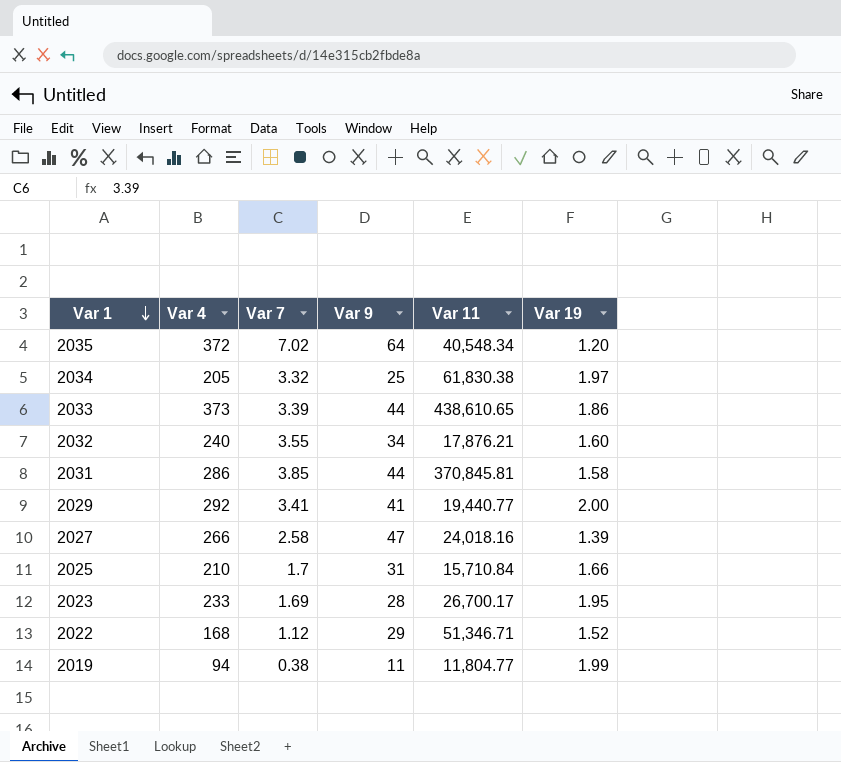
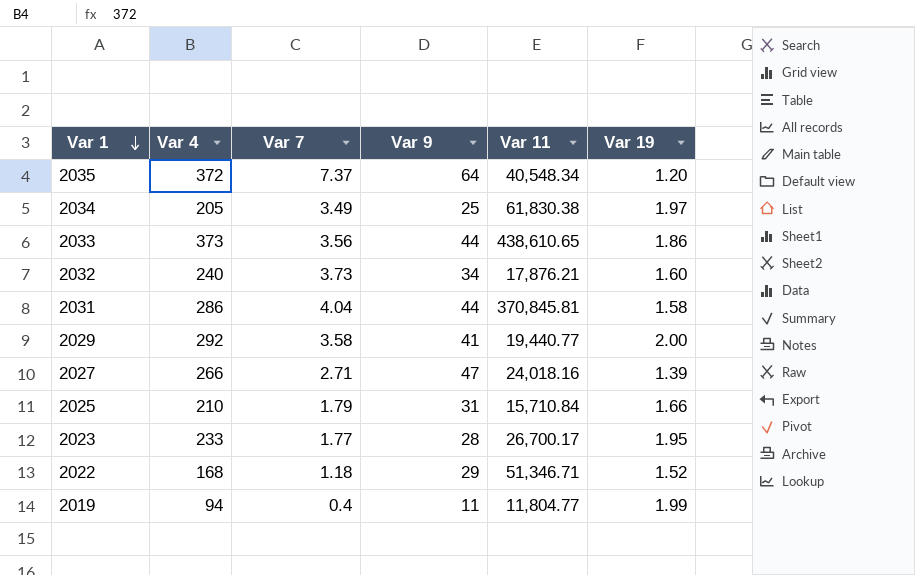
2035 | Var 7: 7.02 -> 7.37
2034 | Var 7: 3.32 -> 3.49
2033 | Var 7: 3.39 -> 3.56
2032 | Var 7: 3.55 -> 3.73
2031 | Var 7: 3.85 -> 4.04
2029 | Var 7: 3.41 -> 3.58
2027 | Var 7: 2.58 -> 2.71
2025 | Var 7: 1.7 -> 1.79
2023 | Var 7: 1.69 -> 1.77
2022 | Var 7: 1.12 -> 1.18
2019 | Var 7: 0.38 -> 0.4

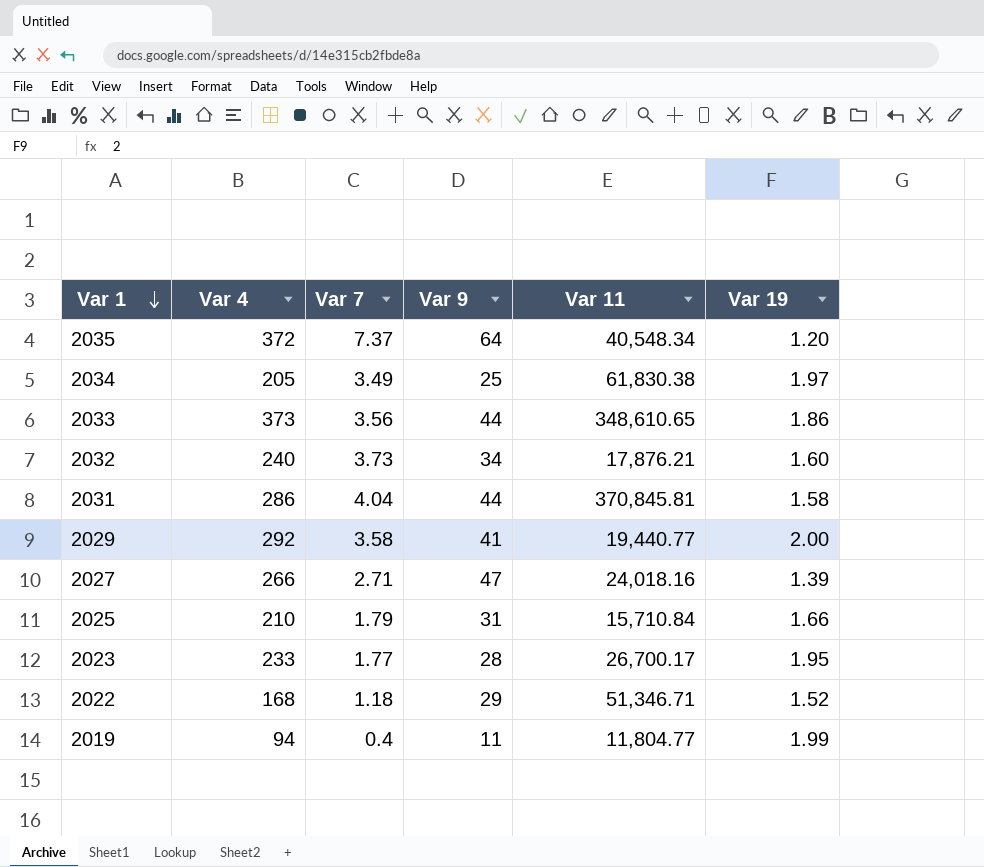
2033 | Var 11: 438,610.65 -> 348,610.65

